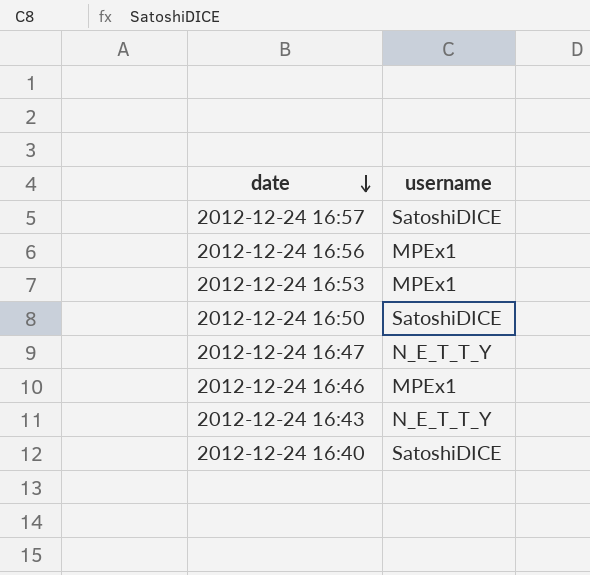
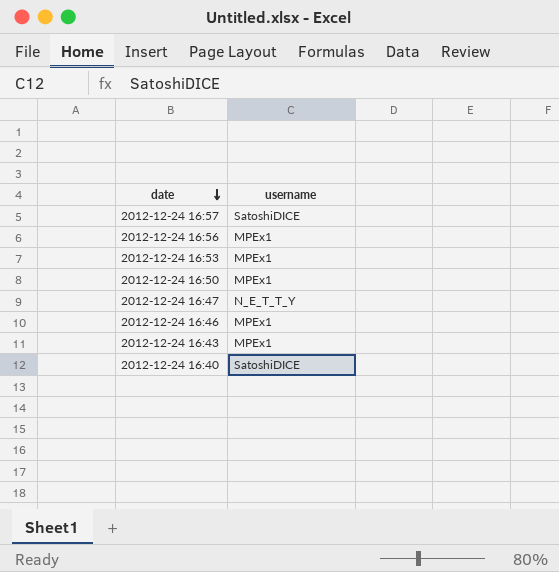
2012-12-24 16:50 | username: SatoshiDICE -> MPEx1
2012-12-24 16:43 | username: N_E_T_T_Y -> MPEx1

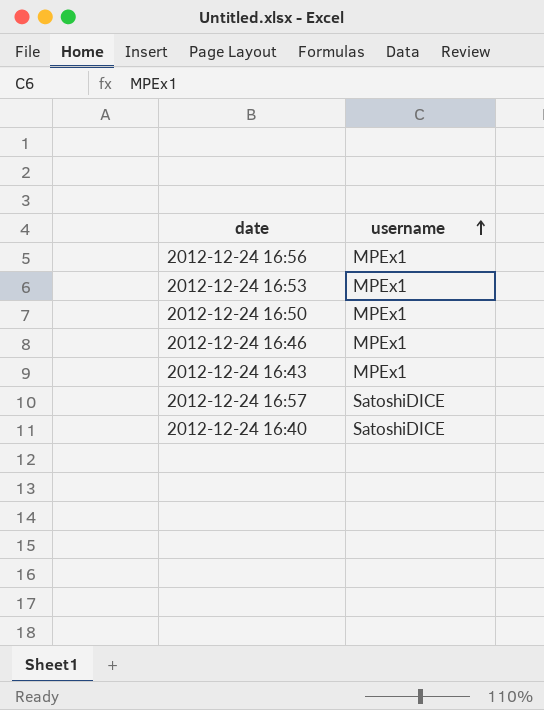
row order: date descending -> username ascending
row 2012-12-24 16:47: N_E_T_T_Y -> none

